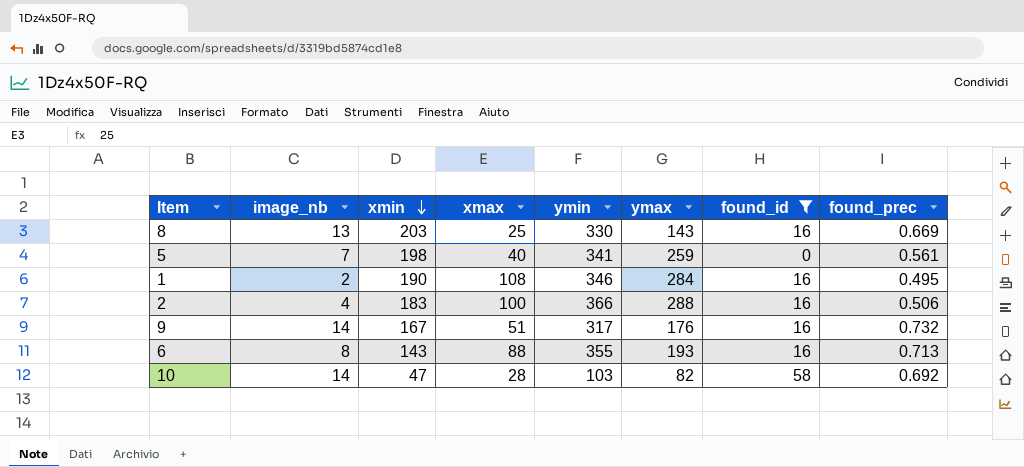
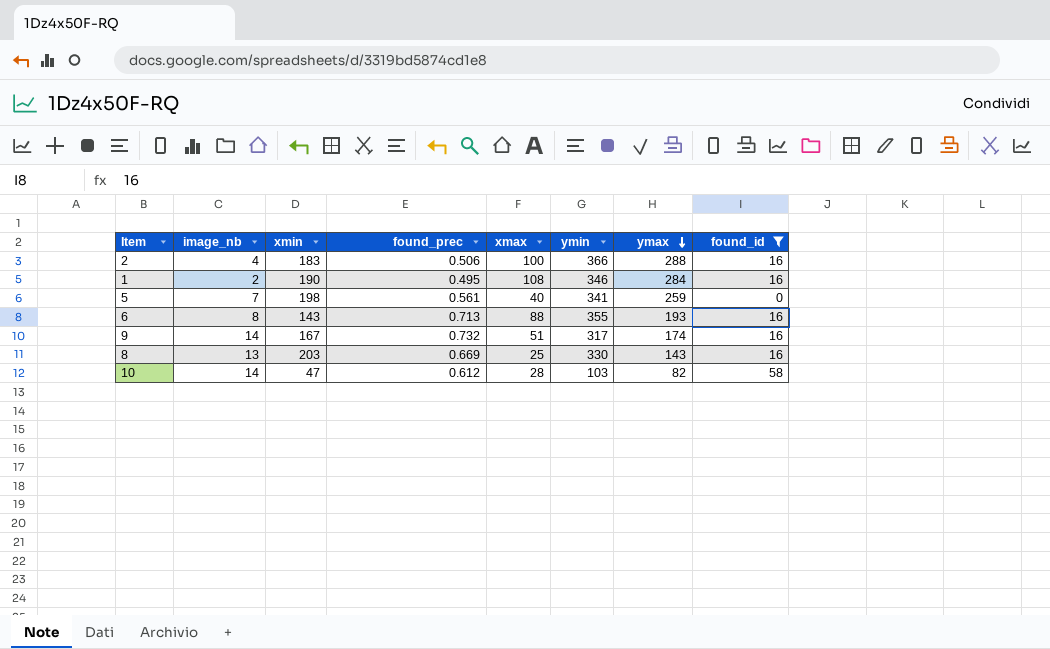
row order: xmin descending -> ymax descending
column found_prec | position: 8 -> 4
9 | ymax: 176 -> 174
10 | found_prec: 0.692 -> 0.612

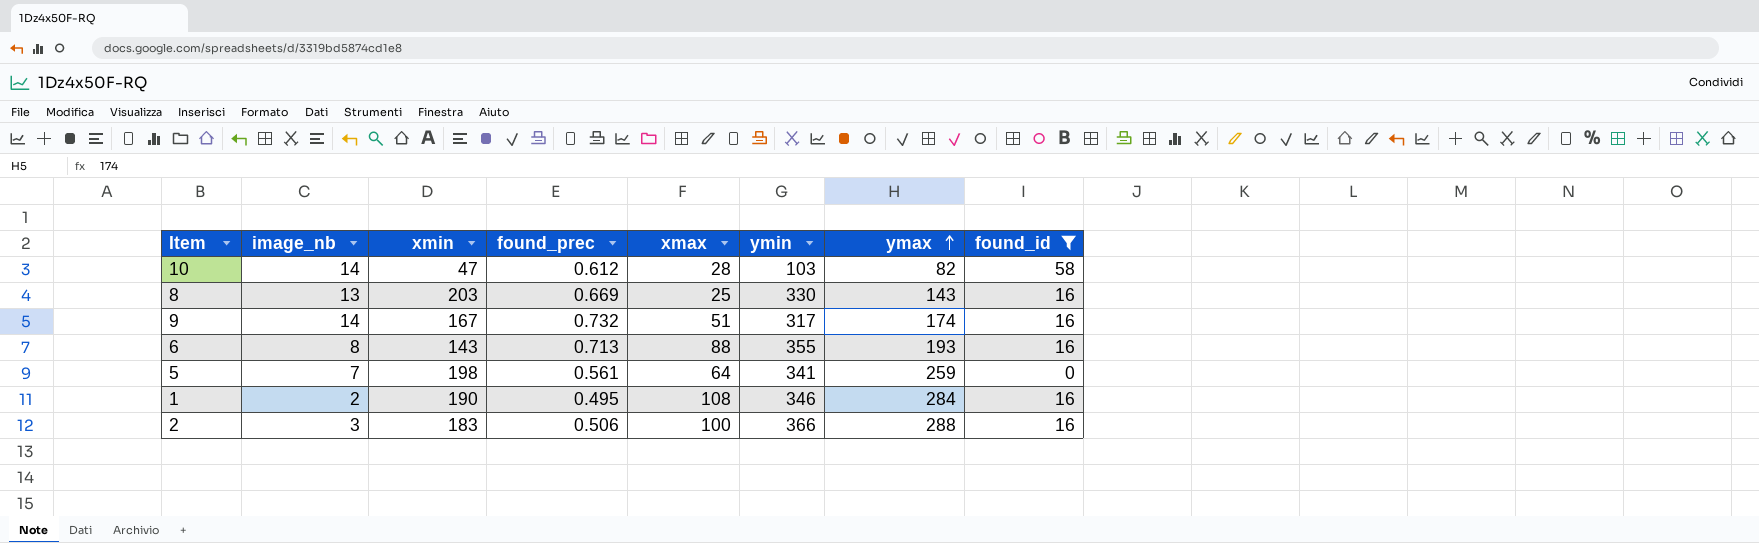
row order: ymax descending -> ymax ascending
5 | xmax: 40 -> 64
2 | image_nb: 4 -> 3

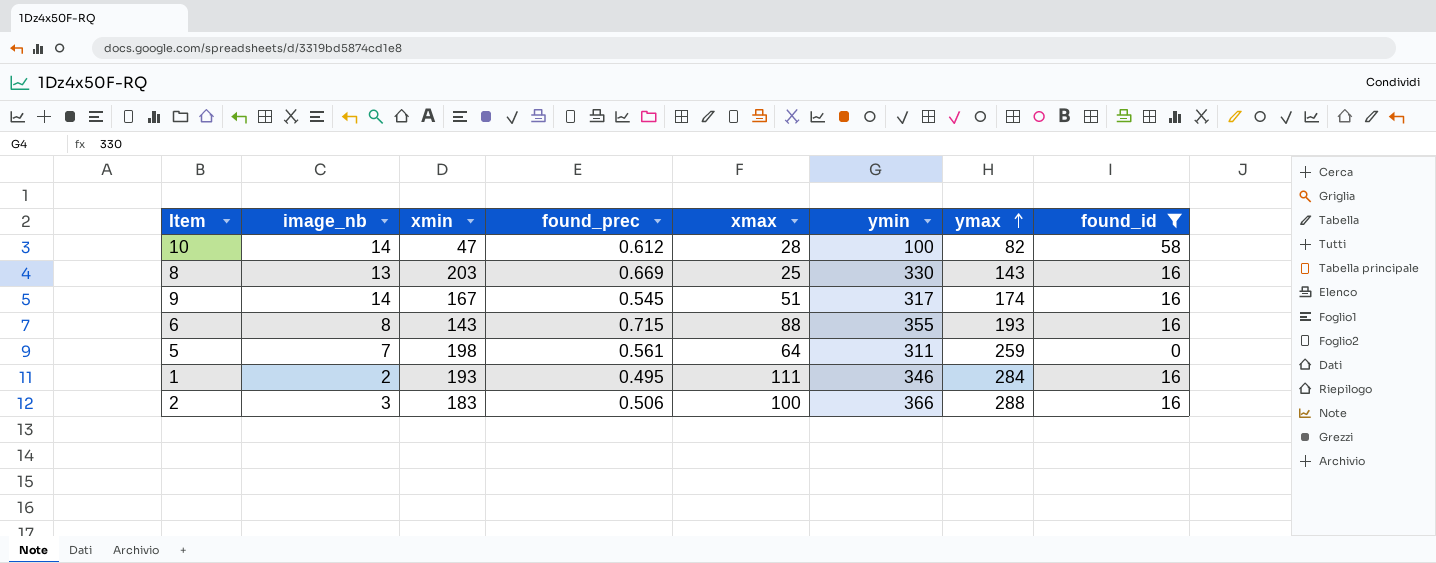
10 | ymin: 103 -> 100
9 | found_prec: 0.732 -> 0.545
6 | found_prec: 0.713 -> 0.715
5 | ymin: 341 -> 311
1 | xmin: 190 -> 193
1 | xmax: 108 -> 111

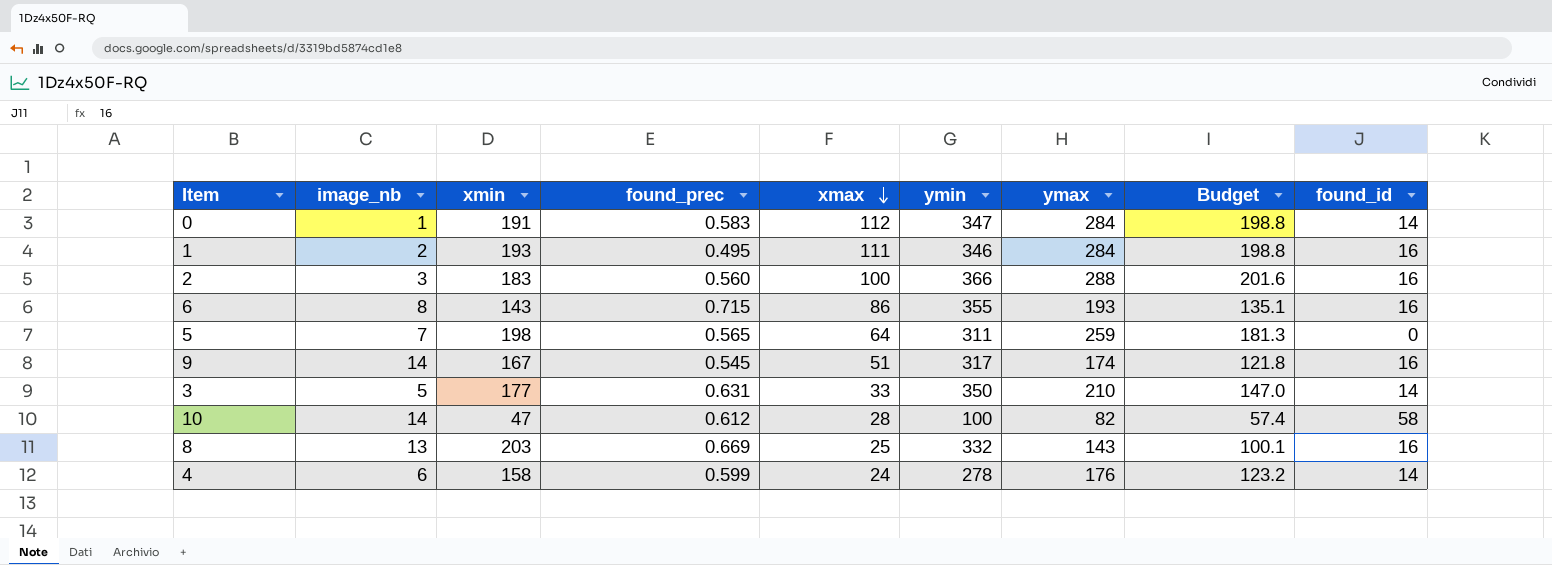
filter: found_id != 14 -> none
row order: ymax ascending -> xmax descending
column Budget | formula: none -> [ymax] * 0.7
2 | found_prec: 0.506 -> 0.560
6 | xmax: 88 -> 86
5 | found_prec: 0.561 -> 0.565
8 | ymin: 330 -> 332

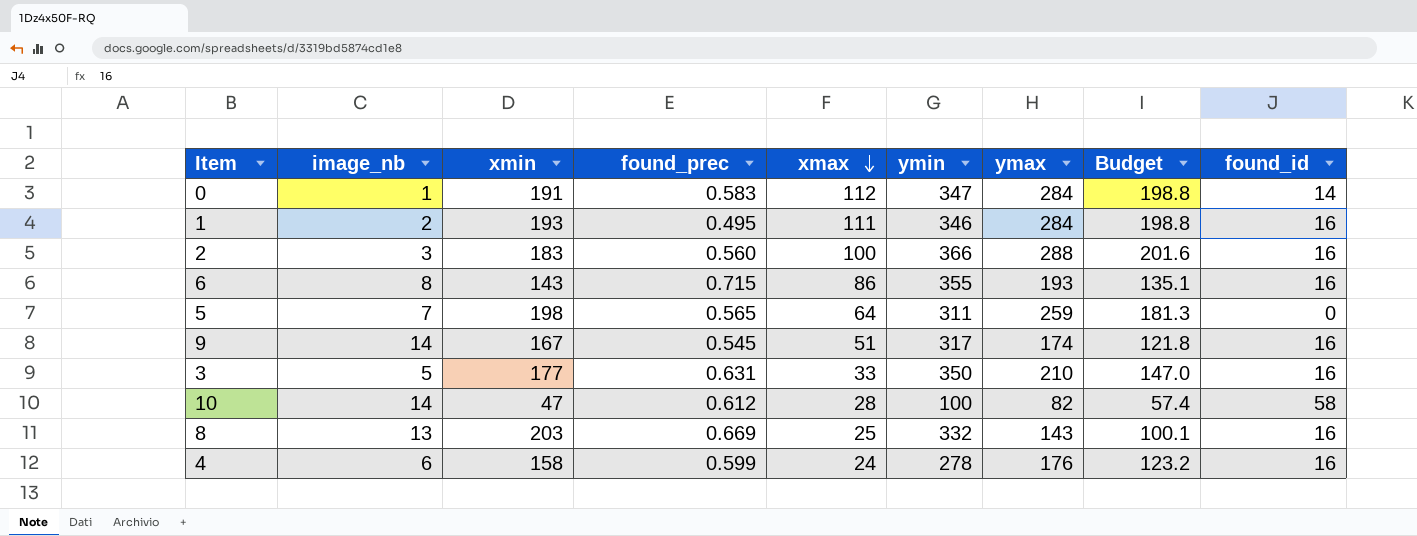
3 | found_id: 14 -> 16
4 | found_id: 14 -> 16

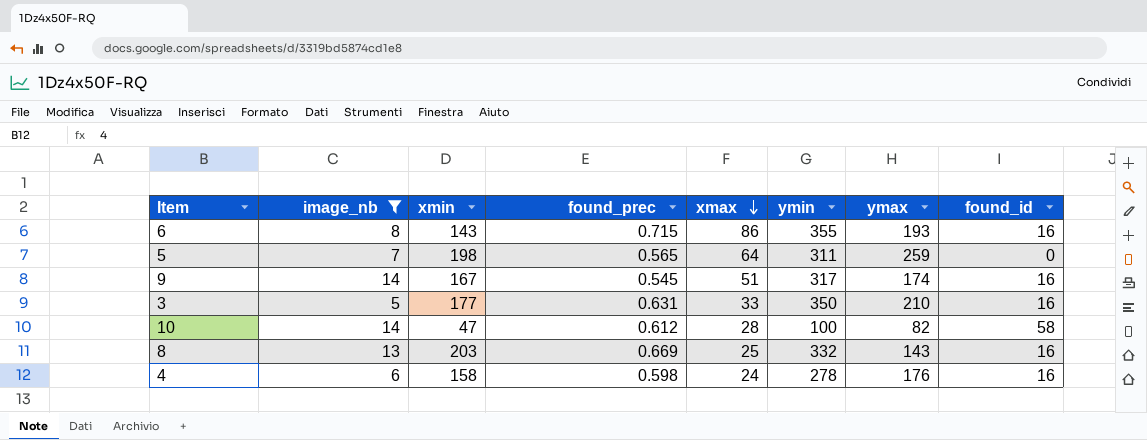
filter: none -> image_nb >= 5
column Budget | formula: [ymax] * 0.7 -> none
4 | found_prec: 0.599 -> 0.598

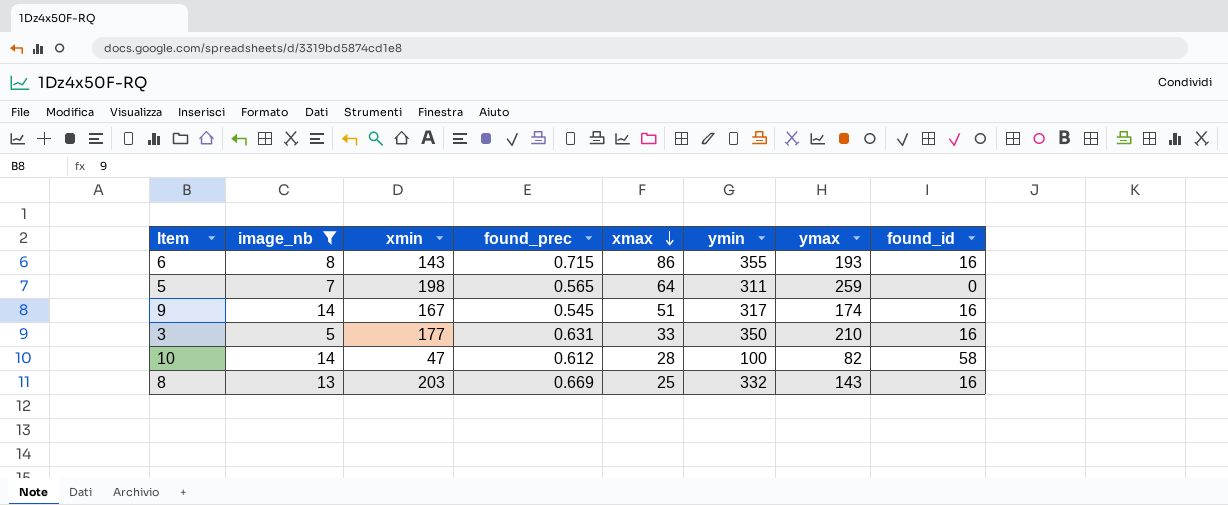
row 4: 6 | 158 | 0.598 | 24 | 278 | 176 | 16 -> none

